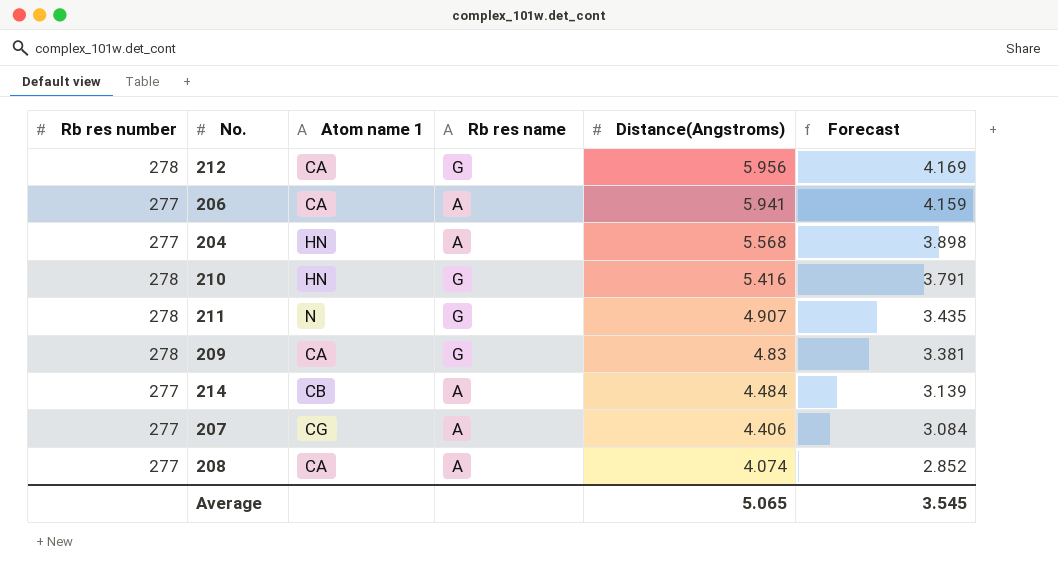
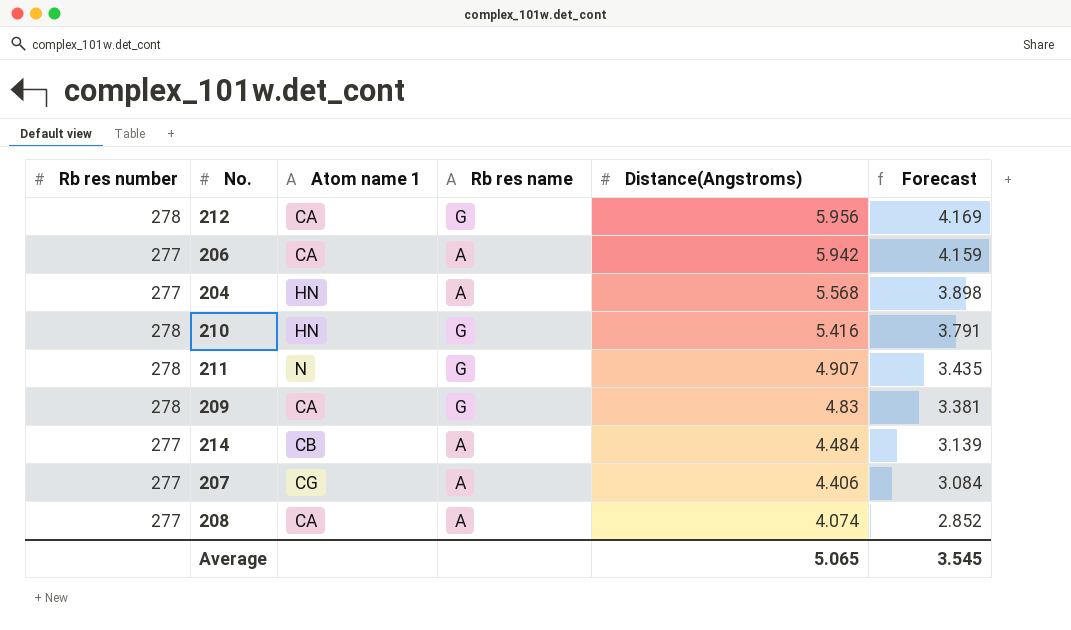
206 | Distance(Angstroms): 5.941 -> 5.942

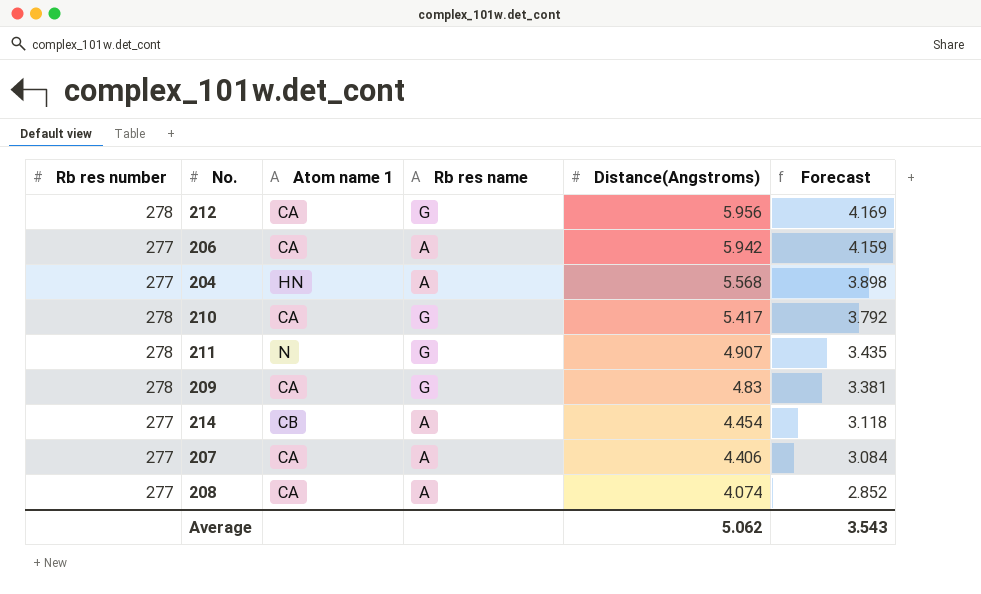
210 | Atom name 1: HN -> CA
210 | Distance(Angstroms): 5.416 -> 5.417
210 | Forecast: 3.791 -> 3.792
214 | Distance(Angstroms): 4.484 -> 4.454
214 | Forecast: 3.139 -> 3.118
207 | Atom name 1: CG -> CA
Average | Distance(Angstroms): 5.065 -> 5.062
Average | Forecast: 3.545 -> 3.543

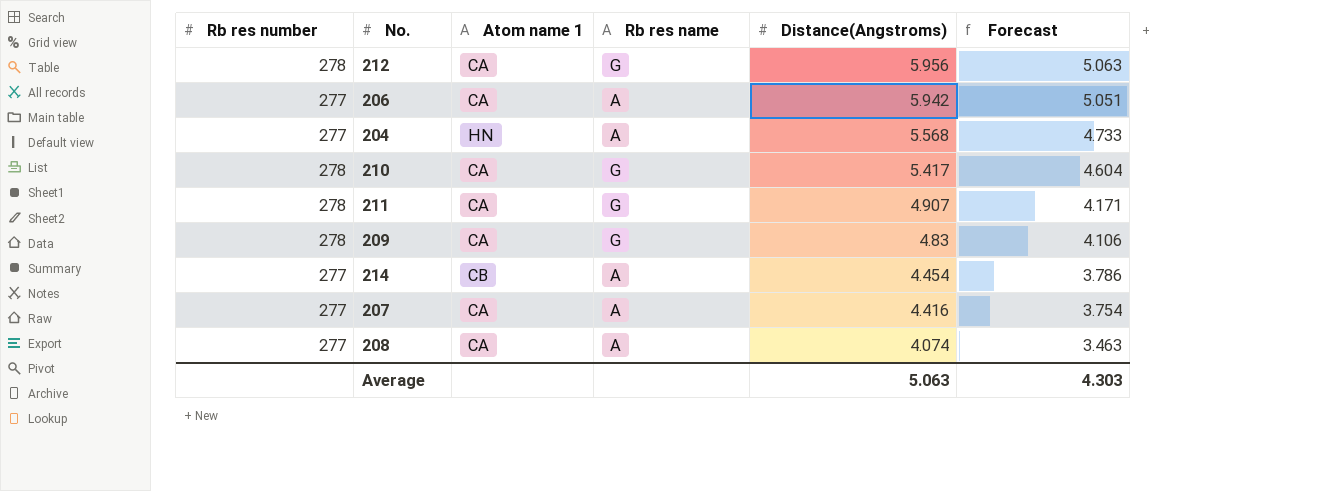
column Forecast | formula: [Distance(Angstroms)] * 0.7 -> [Distance(Angstroms)] * 0.85
211 | Atom name 1: N -> CA
207 | Distance(Angstroms): 4.406 -> 4.416
Average | Distance(Angstroms): 5.062 -> 5.063
Average | Forecast: 3.543 -> 4.303

